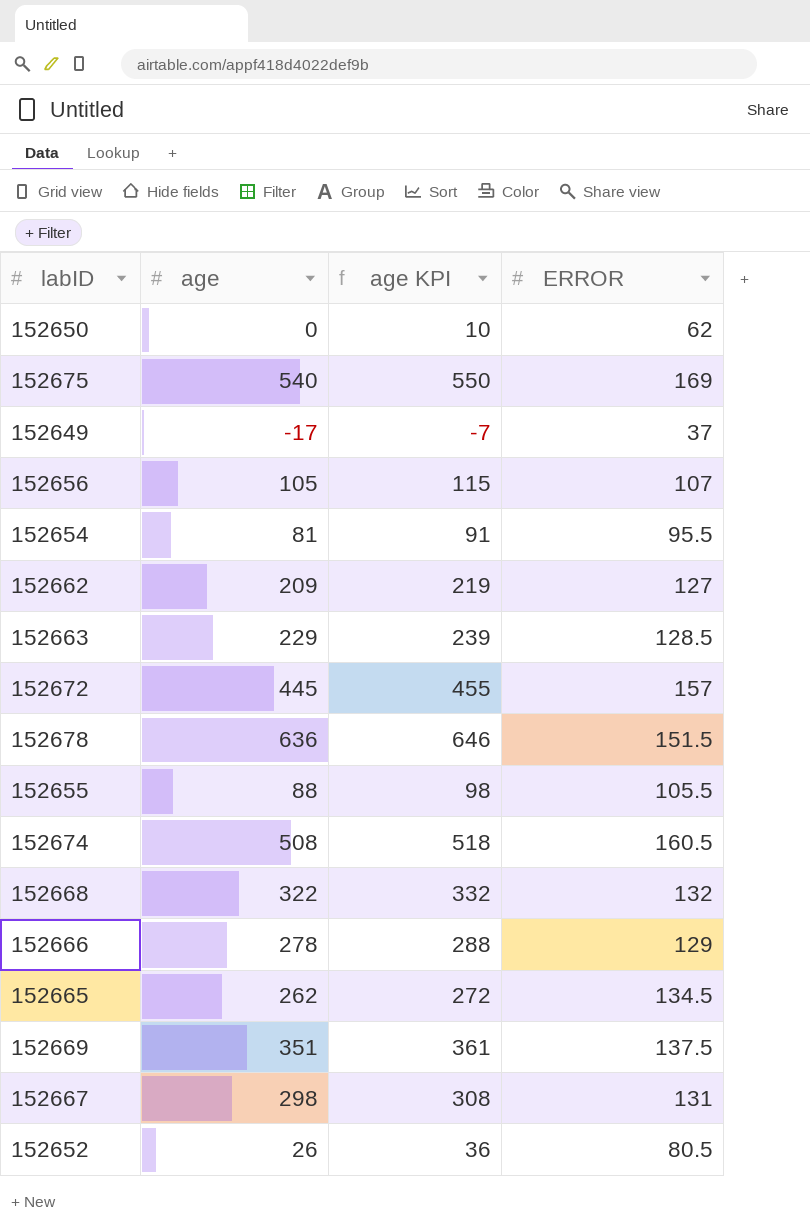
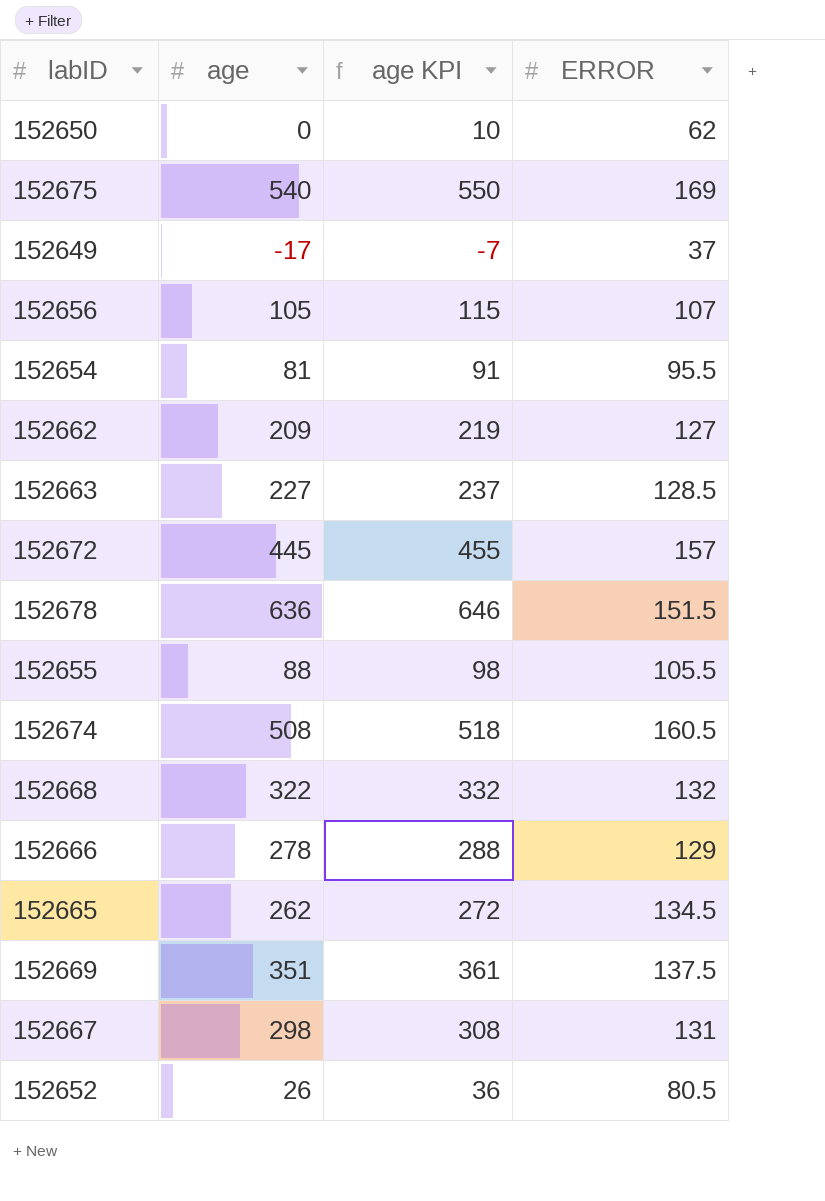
152663 | age: 229 -> 227
152663 | age KPI: 239 -> 237

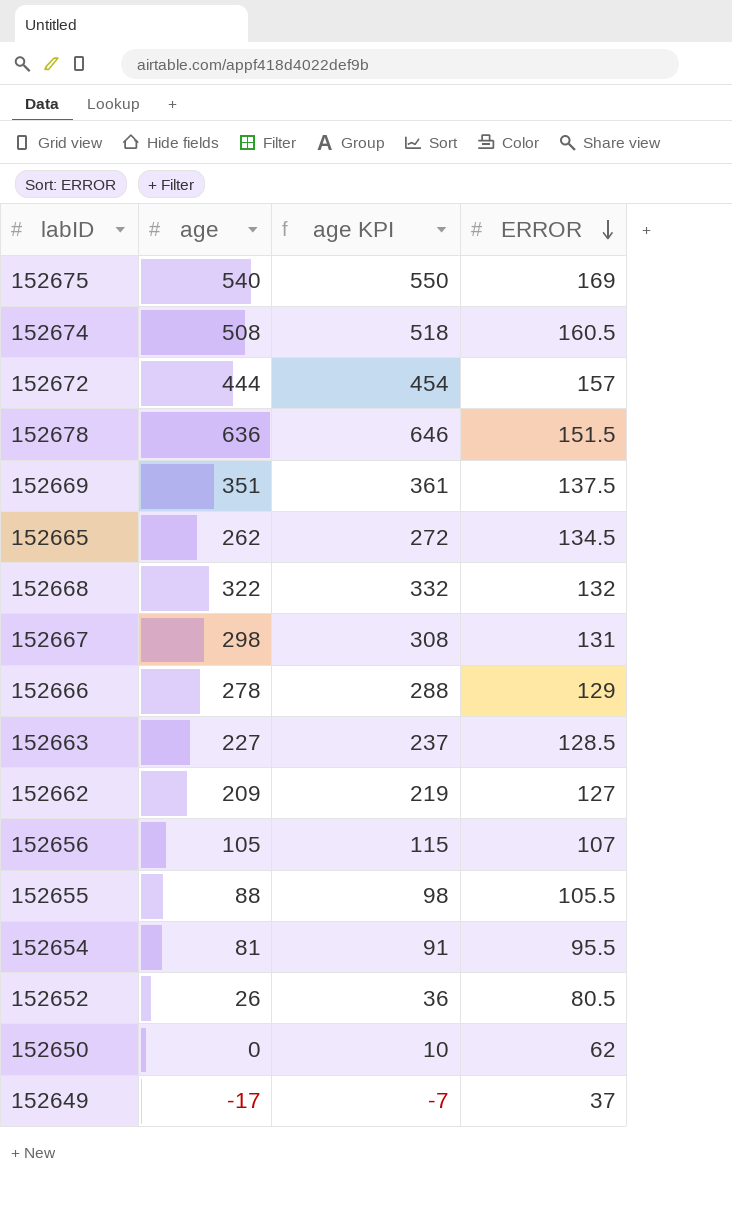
row order: none -> ERROR descending
152672 | age: 445 -> 444
152672 | age KPI: 455 -> 454

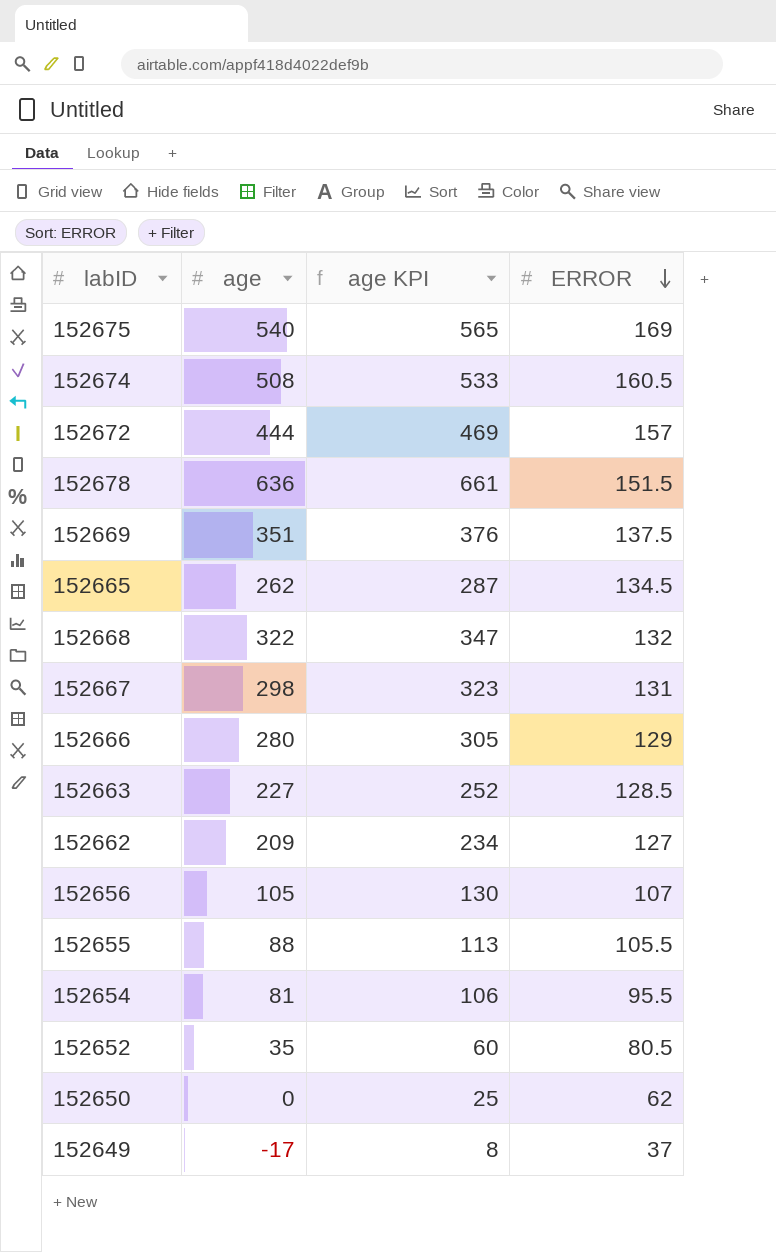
column age KPI | formula: [age] + 10 -> [age] + 25
152666 | age: 278 -> 280
152652 | age: 26 -> 35

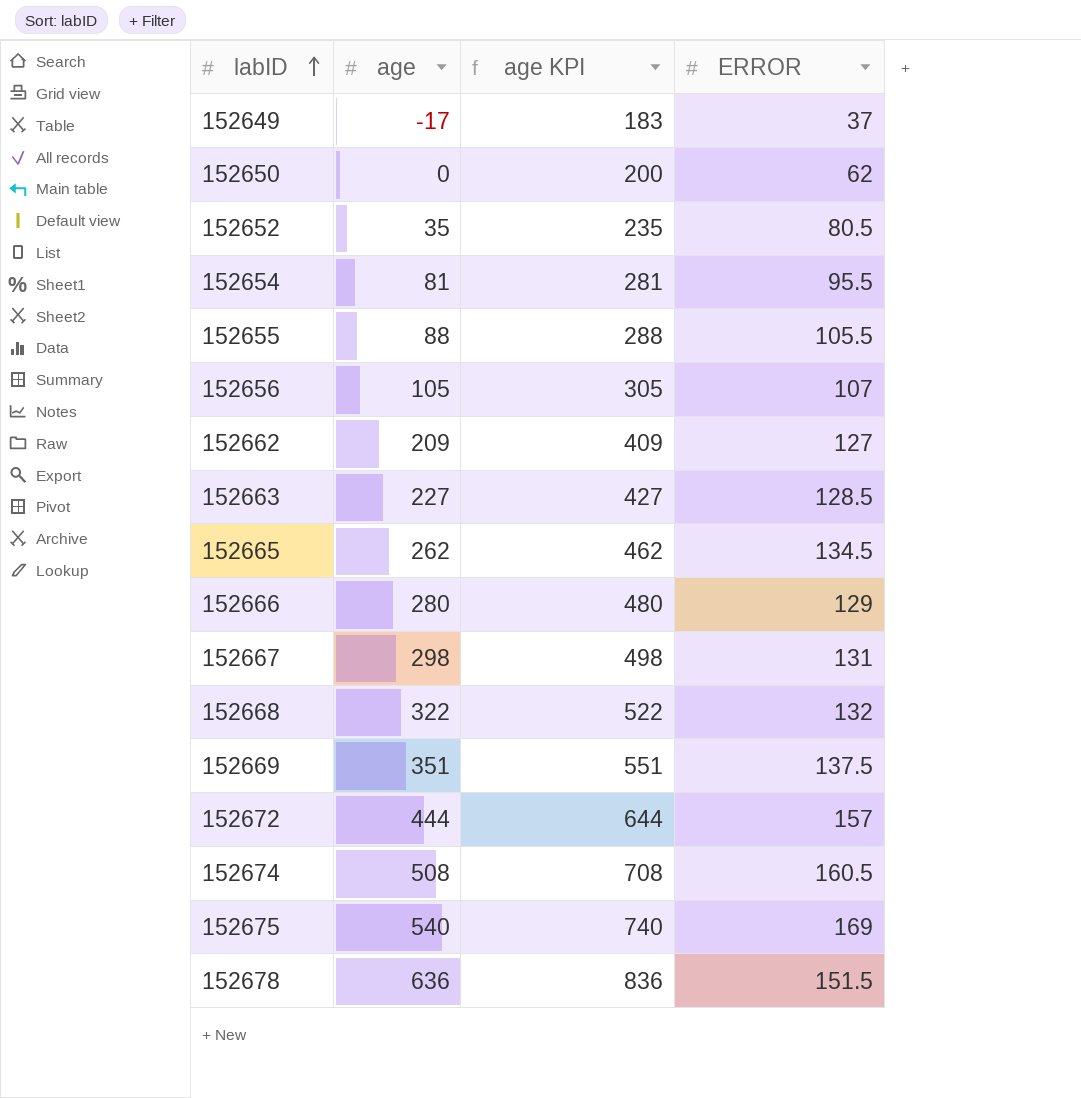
row order: ERROR descending -> labID ascending
column age KPI | formula: [age] + 25 -> [age] + 200

